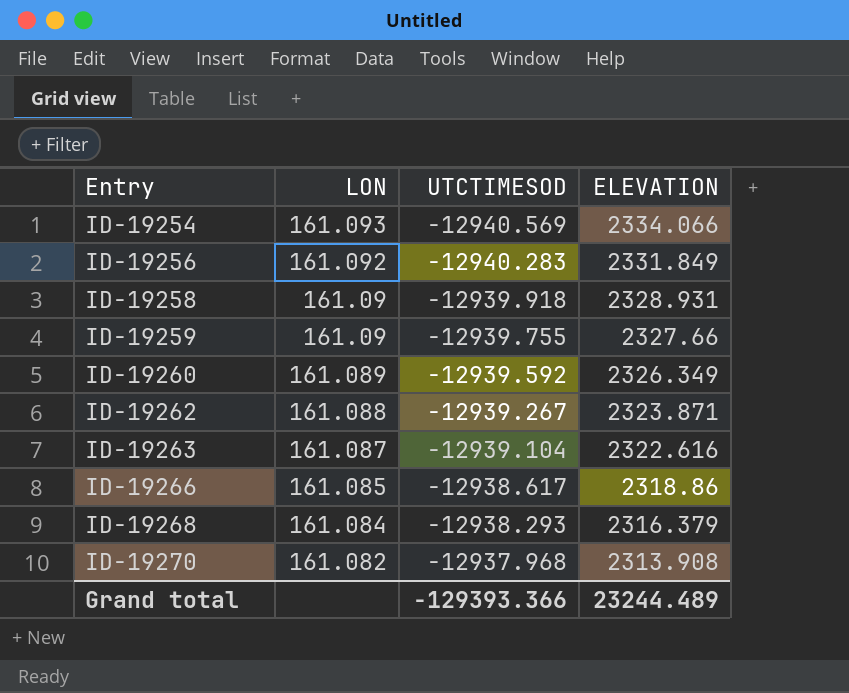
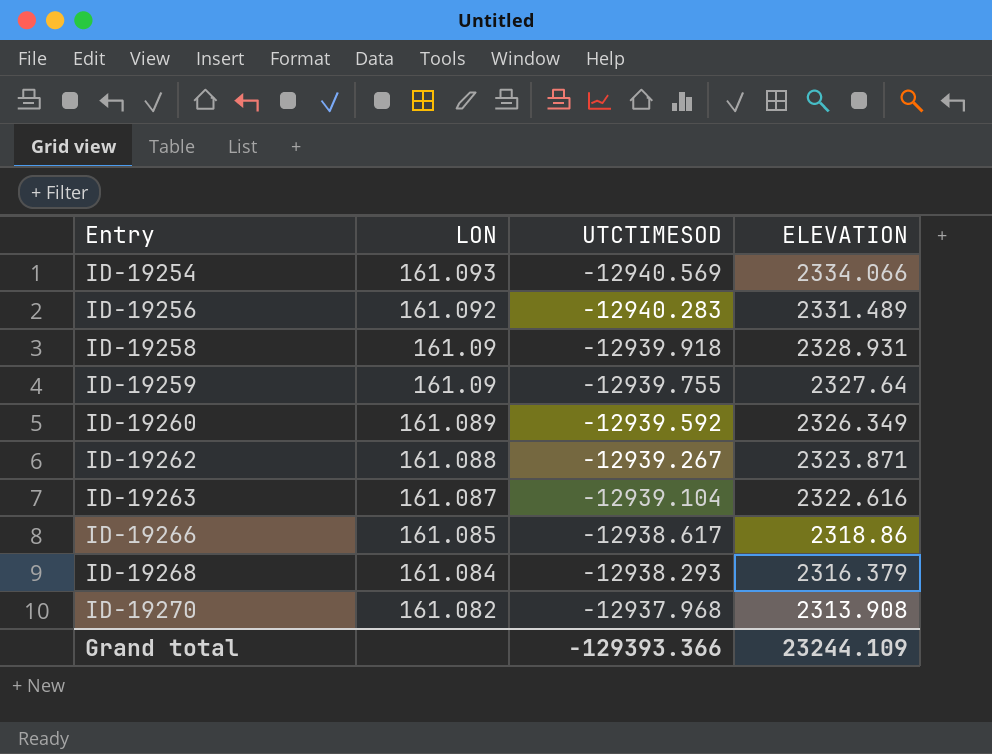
ID-19256 | ELEVATION: 2331.849 -> 2331.489
ID-19259 | ELEVATION: 2327.66 -> 2327.64
Grand total | ELEVATION: 23244.489 -> 23244.109

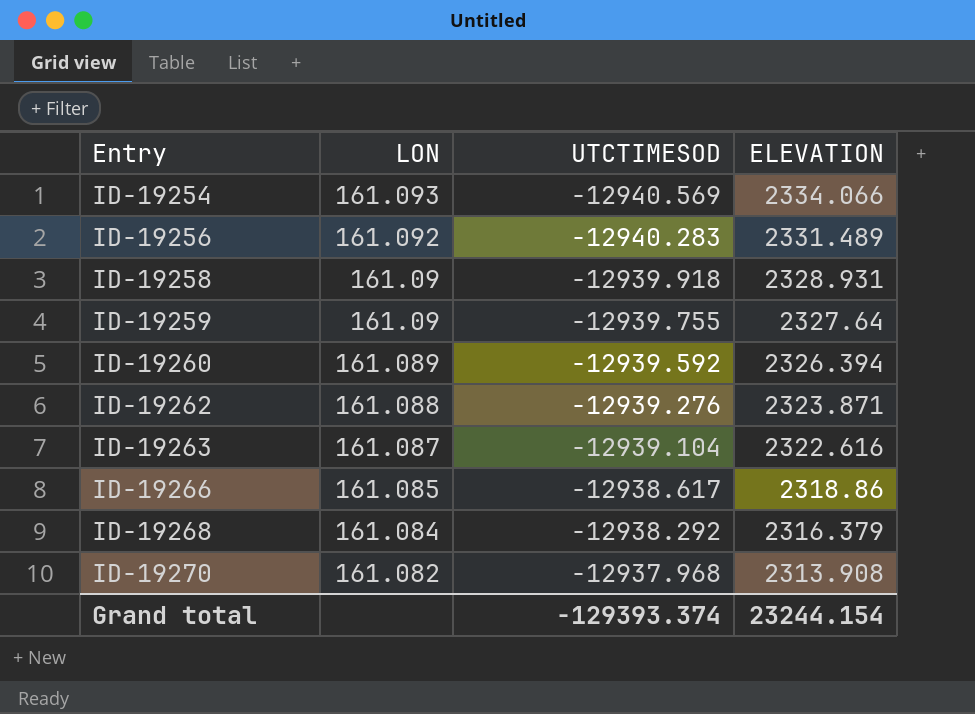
ID-19260 | ELEVATION: 2326.349 -> 2326.394
ID-19262 | UTCTIMESOD: -12939.267 -> -12939.276
ID-19268 | UTCTIMESOD: -12938.293 -> -12938.292
Grand total | UTCTIMESOD: -129393.366 -> -129393.374
Grand total | ELEVATION: 23244.109 -> 23244.154

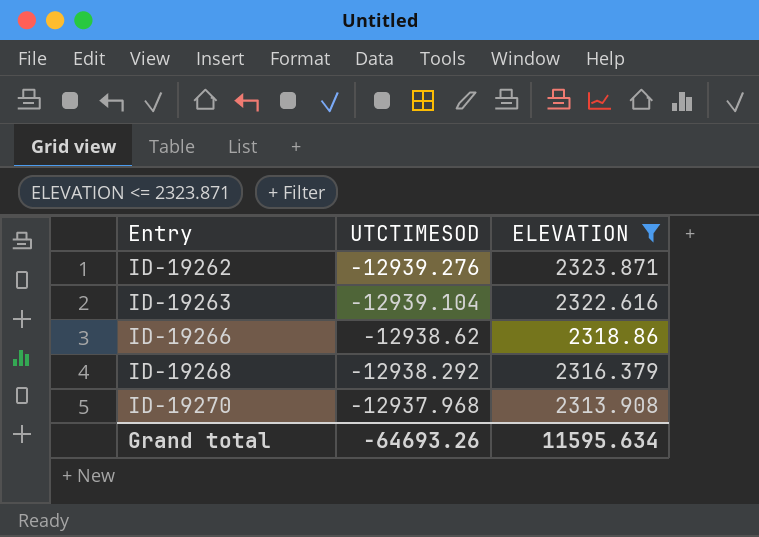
filter: none -> ELEVATION <= 2323.871
column LON | position: 2 -> none
ID-19266 | UTCTIMESOD: -12938.617 -> -12938.62
Grand total | UTCTIMESOD: -129393.374 -> -64693.26
Grand total | ELEVATION: 23244.154 -> 11595.634

